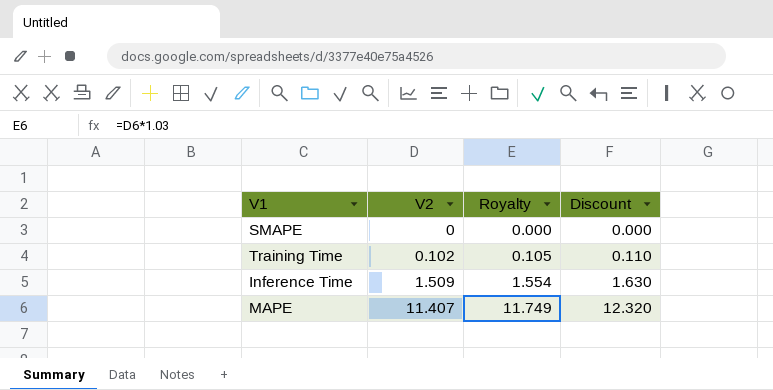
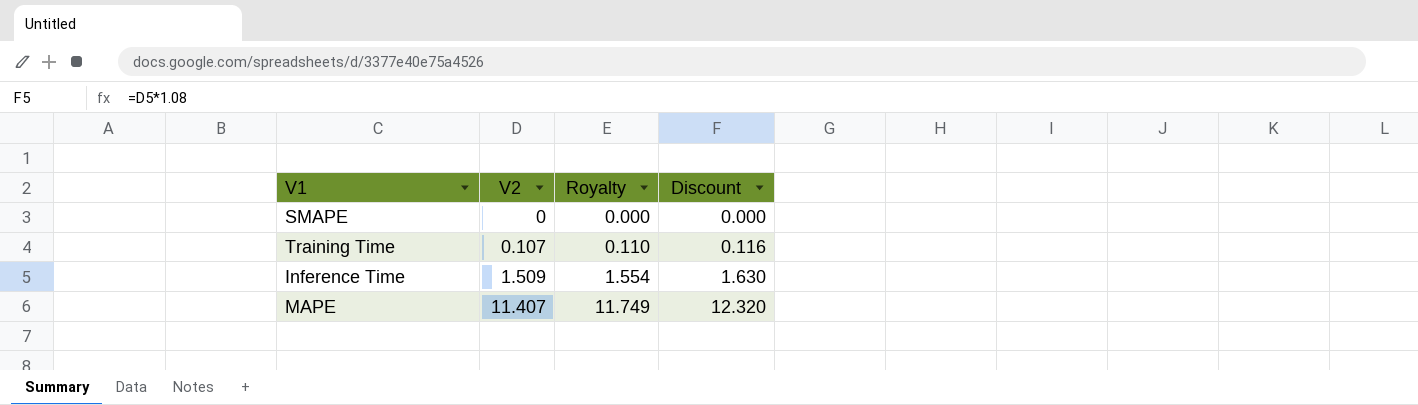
Training Time | V2: 0.102 -> 0.107
Training Time | Royalty: 0.105 -> 0.110
Training Time | Discount: 0.110 -> 0.116

